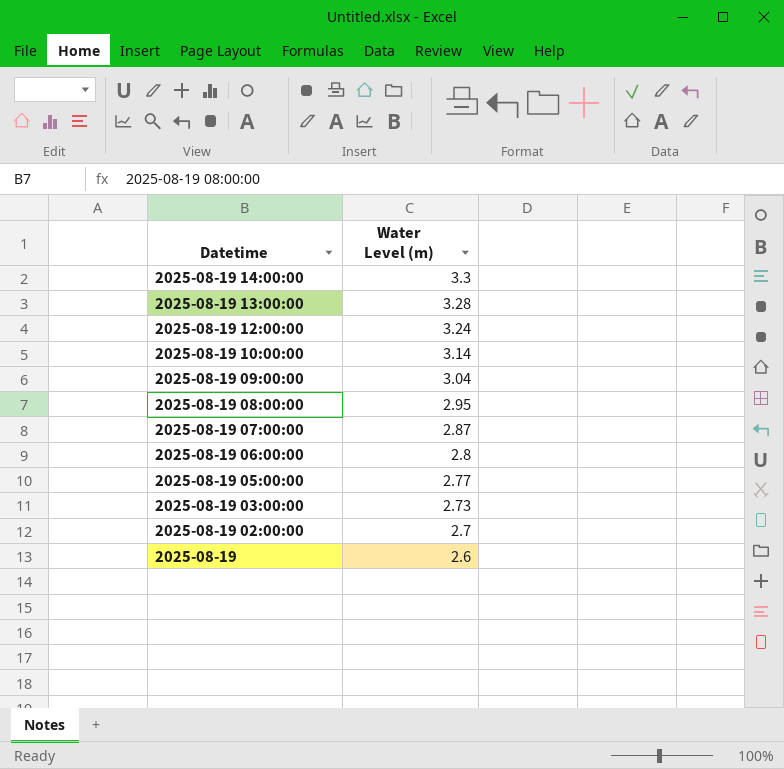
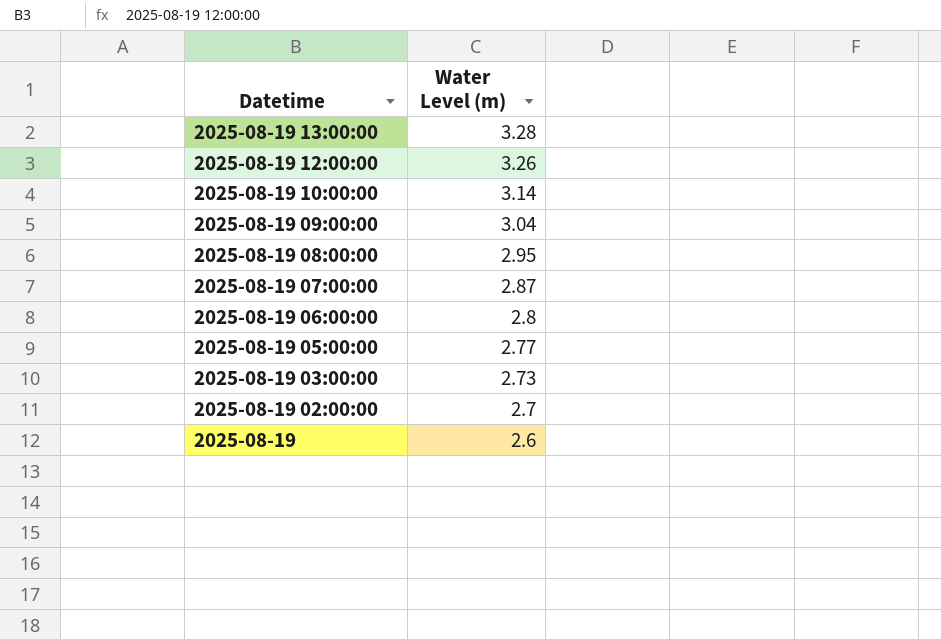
row 2025-08-19 14:00:00: 3.3 -> none
2025-08-19 12:00:00 | Water Level (m): 3.24 -> 3.26

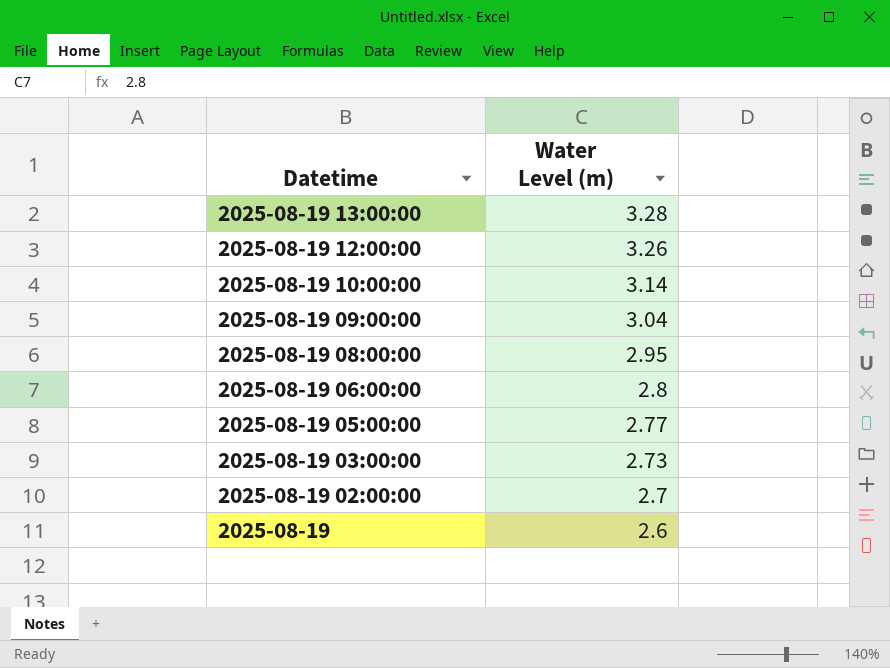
row 2025-08-19 07:00:00: 2.87 -> none

